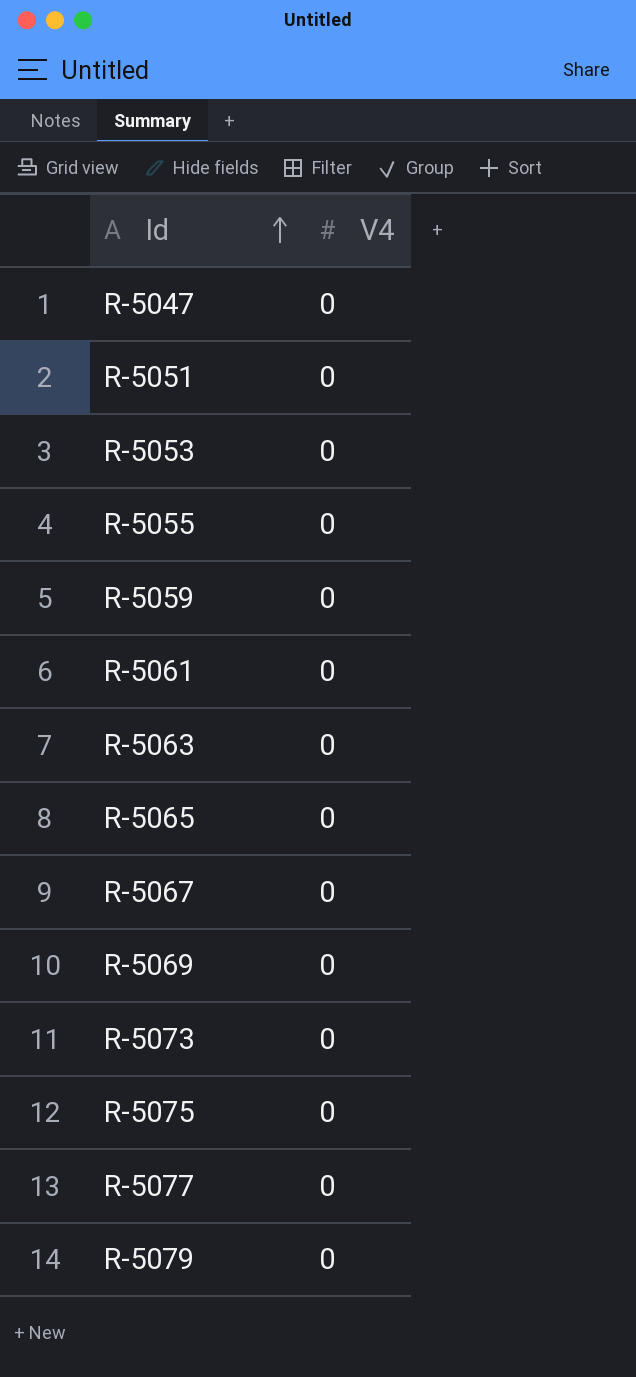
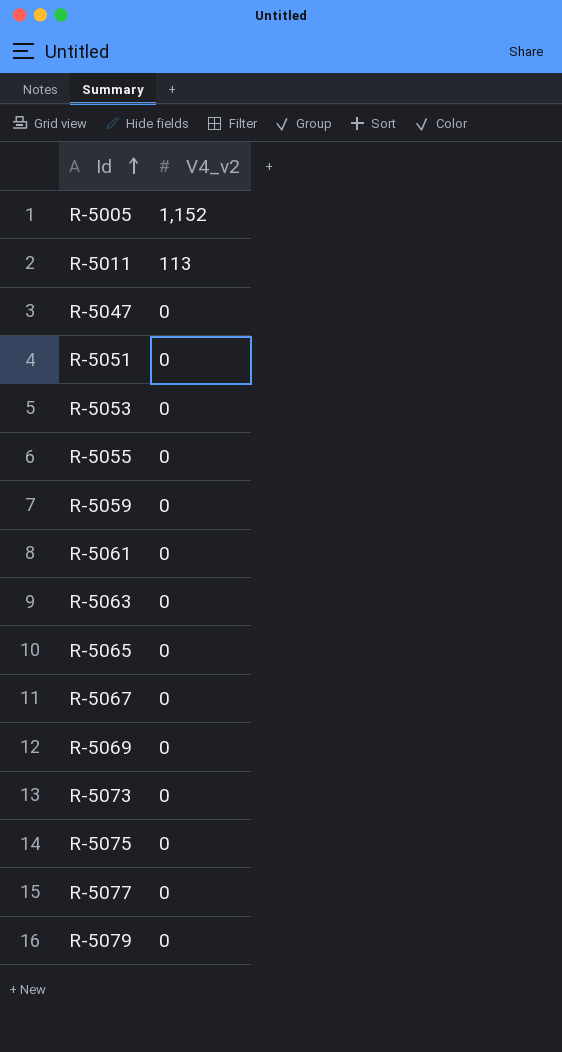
column name: V4 -> V4_v2
row R-5005: none -> 1,152
row R-5011: none -> 113

